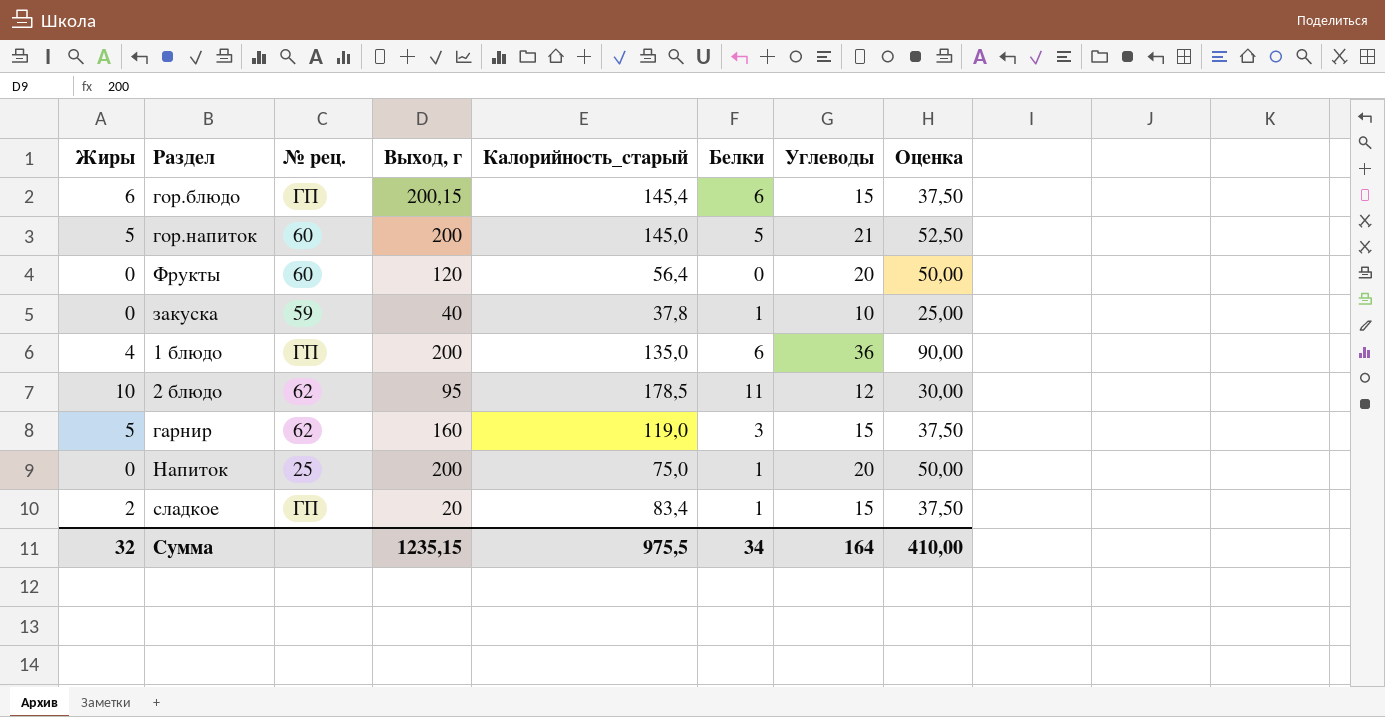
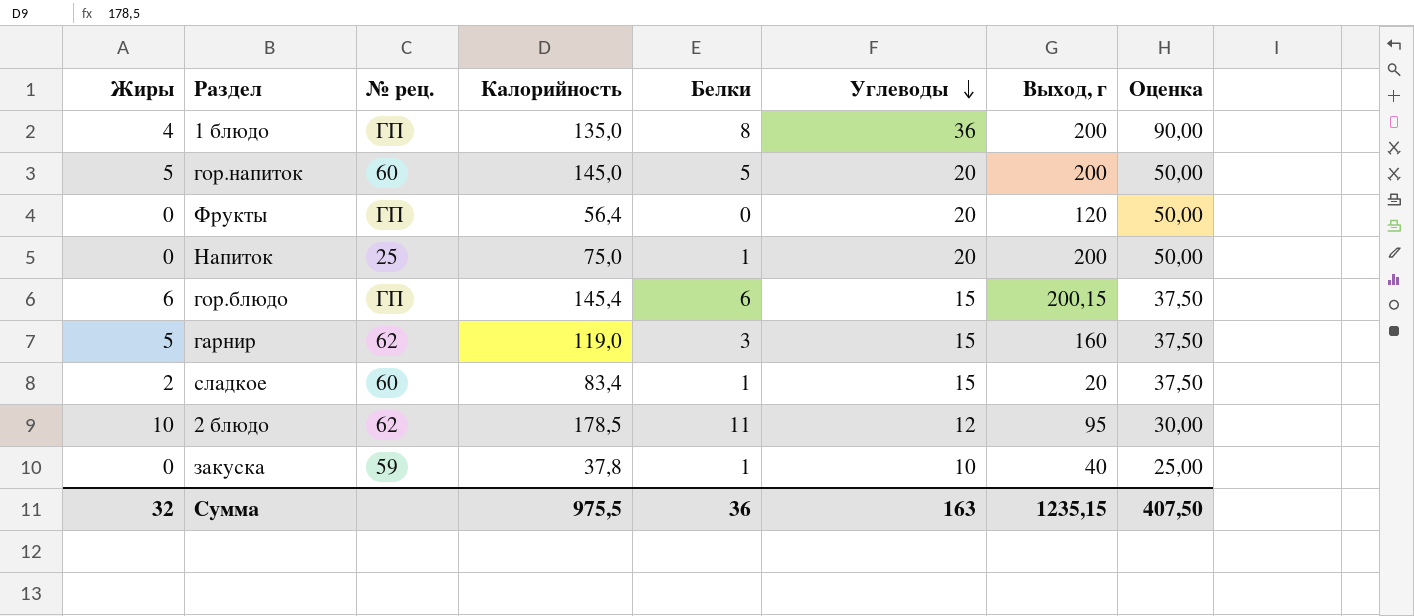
row order: none -> Углеводы descending
column name: Калорийность_старый -> Калорийность
column Выход, г | position: 4 -> 7
1 блюдо | Белки: 6 -> 8
гор.напиток | Углеводы: 21 -> 20
гор.напиток | Оценка: 52,50 -> 50,00
Фрукты | № рец.: 60 -> ГП
сладкое | № рец.: ГП -> 60
Сумма | Белки: 34 -> 36
Сумма | Углеводы: 164 -> 163
Сумма | Оценка: 410,00 -> 407,50

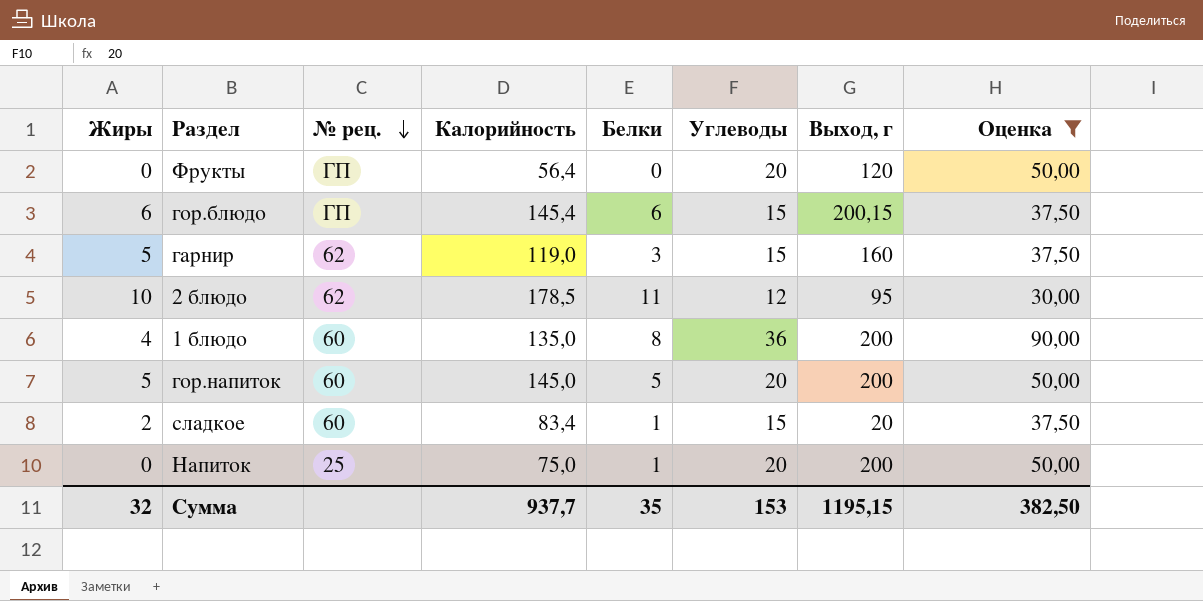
filter: none -> Оценка != 25,00
row order: Углеводы descending -> № рец. descending
1 блюдо | № рец.: ГП -> 60
Сумма | Калорийность: 975,5 -> 937,7
Сумма | Белки: 36 -> 35
Сумма | Углеводы: 163 -> 153
Сумма | Выход, г: 1235,15 -> 1195,15
Сумма | Оценка: 407,50 -> 382,50

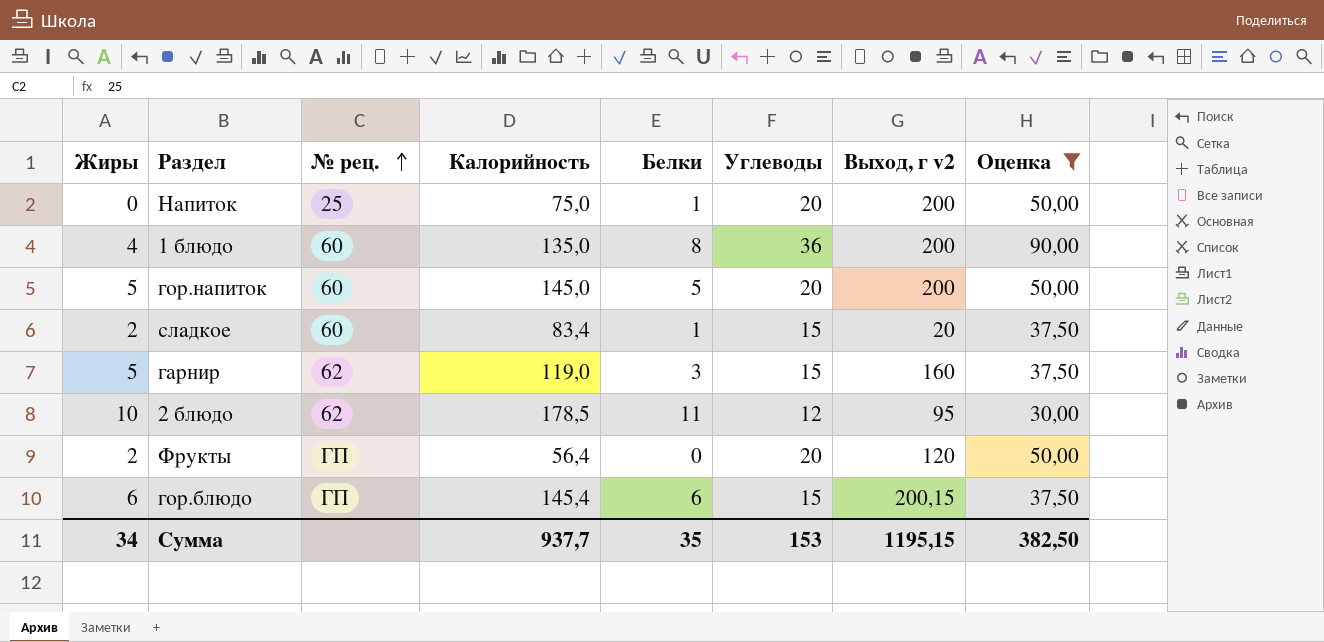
row order: № рец. descending -> № рец. ascending
column name: Выход, г -> Выход, г v2
Фрукты | Жиры: 0 -> 2
Сумма | Жиры: 32 -> 34

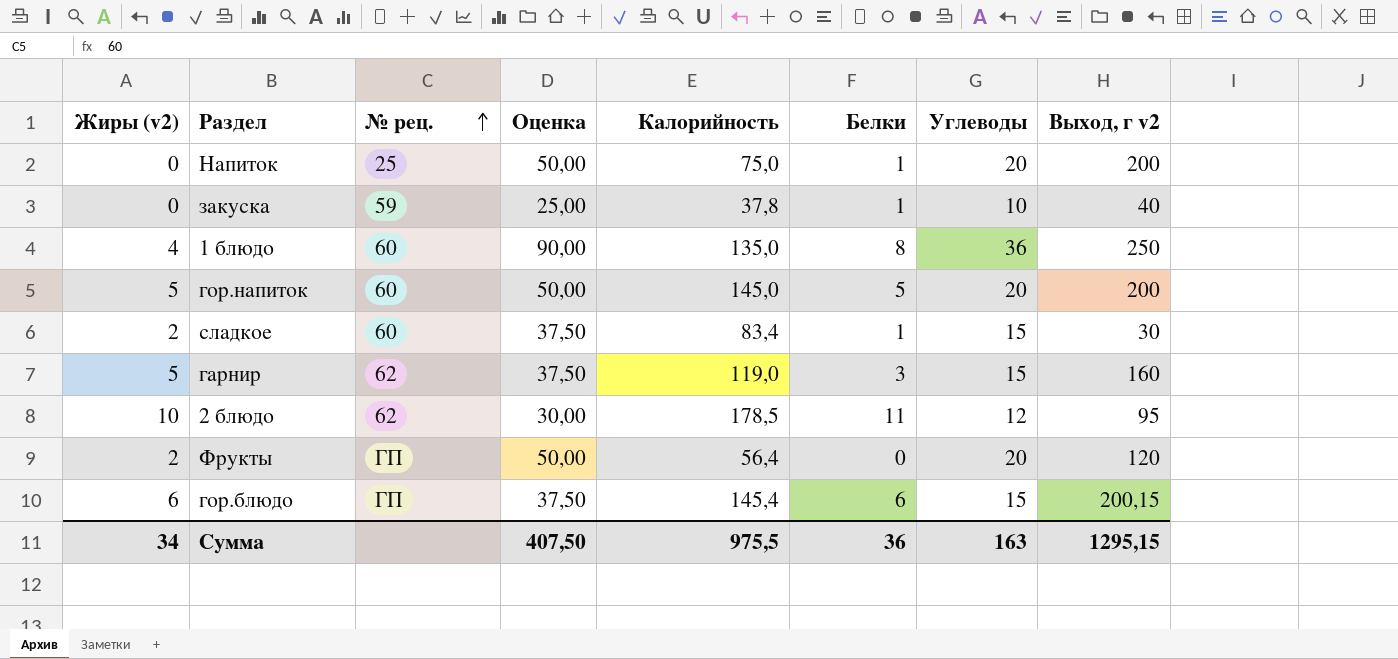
filter: Оценка != 25,00 -> none
column name: Жиры -> Жиры (v2)
column Оценка | position: 8 -> 4
1 блюдо | Выход, г v2: 200 -> 250
сладкое | Выход, г v2: 20 -> 30
Сумма | Оценка: 382,50 -> 407,50
Сумма | Калорийность: 937,7 -> 975,5
Сумма | Белки: 35 -> 36
Сумма | Углеводы: 153 -> 163
Сумма | Выход, г v2: 1195,15 -> 1295,15

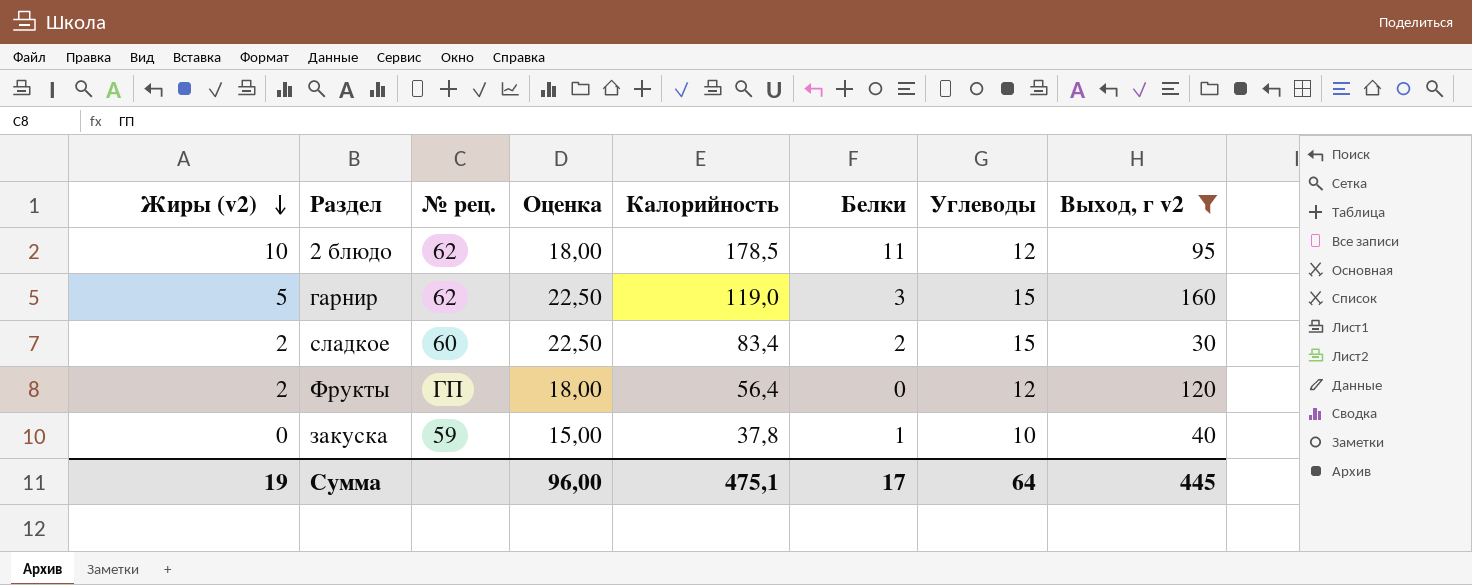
filter: none -> Выход, г v2 <= 160
row order: № рец. ascending -> Жиры (v2) descending
column Оценка | formula: [Углеводы] * 2,5 -> [Углеводы] * 1,5
сладкое | Белки: 1 -> 2
Фрукты | Углеводы: 20 -> 12
Сумма | Жиры (v2): 34 -> 19
Сумма | Оценка: 407,50 -> 96,00
Сумма | Калорийность: 975,5 -> 475,1
Сумма | Белки: 36 -> 17
Сумма | Углеводы: 163 -> 64
Сумма | Выход, г v2: 1295,15 -> 445

